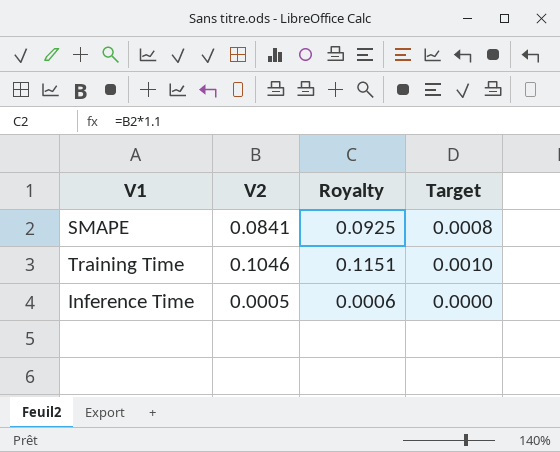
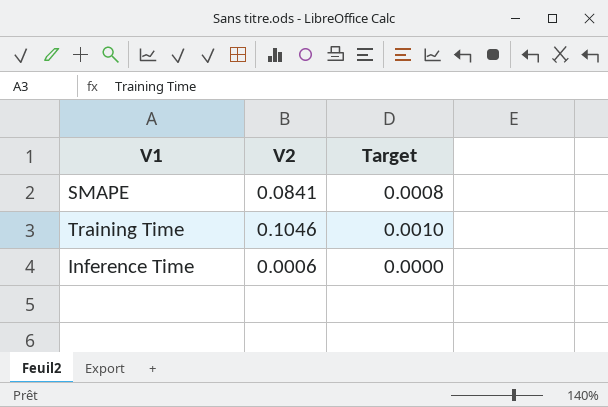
column Royalty | formula: [V2] * 1.1 -> none
Inference Time | V2: 0.0005 -> 0.0006

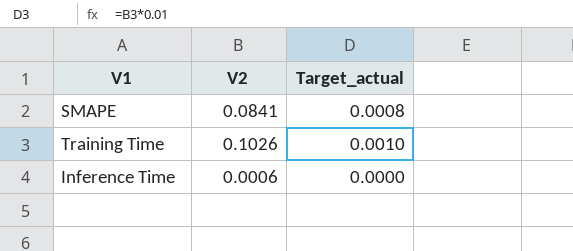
column name: Target -> Target_actual
Training Time | V2: 0.1046 -> 0.1026

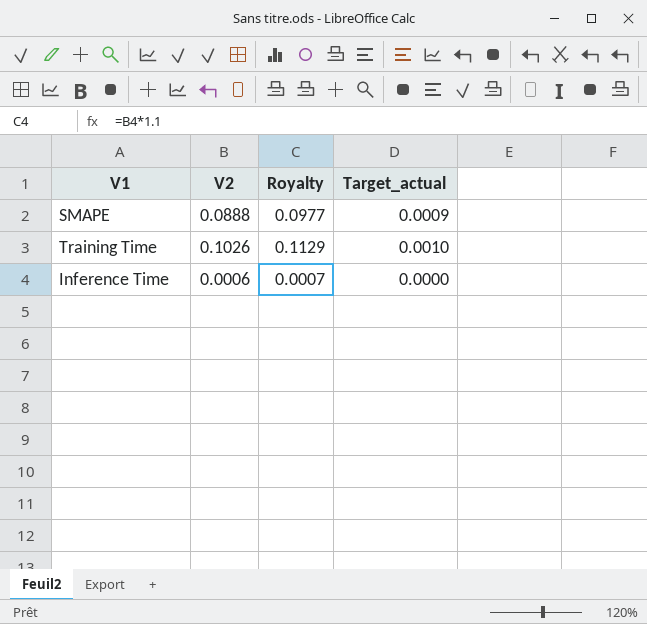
column Royalty | formula: none -> [V2] * 1.1
SMAPE | V2: 0.0841 -> 0.0888
SMAPE | Target_actual: 0.0008 -> 0.0009

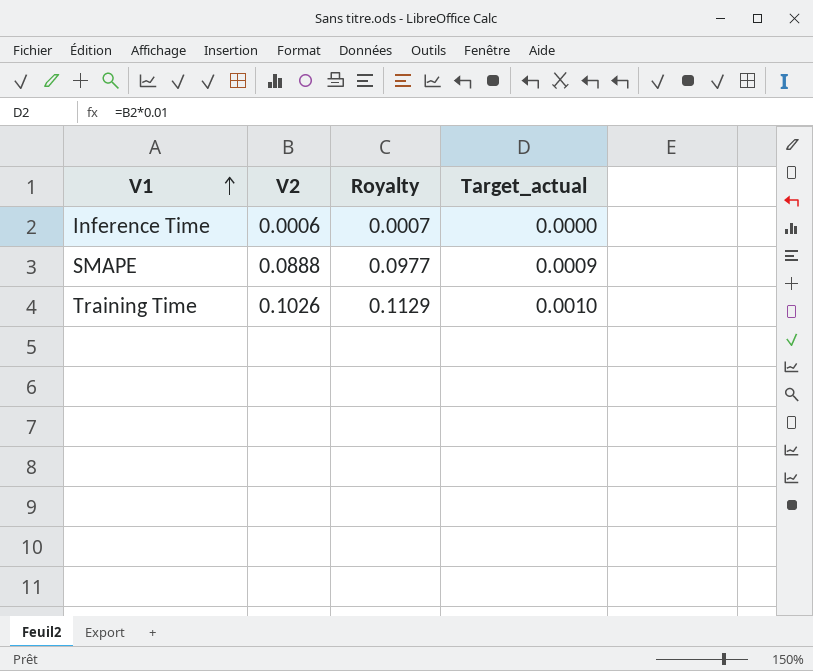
row order: none -> V1 ascending

